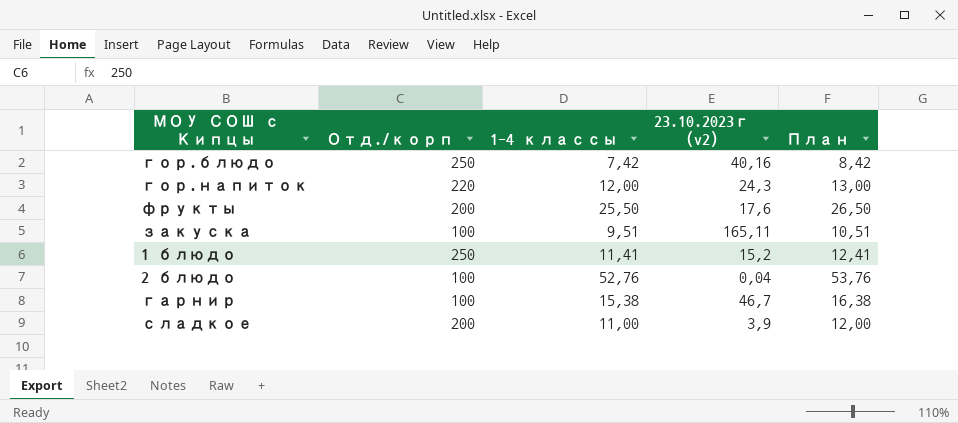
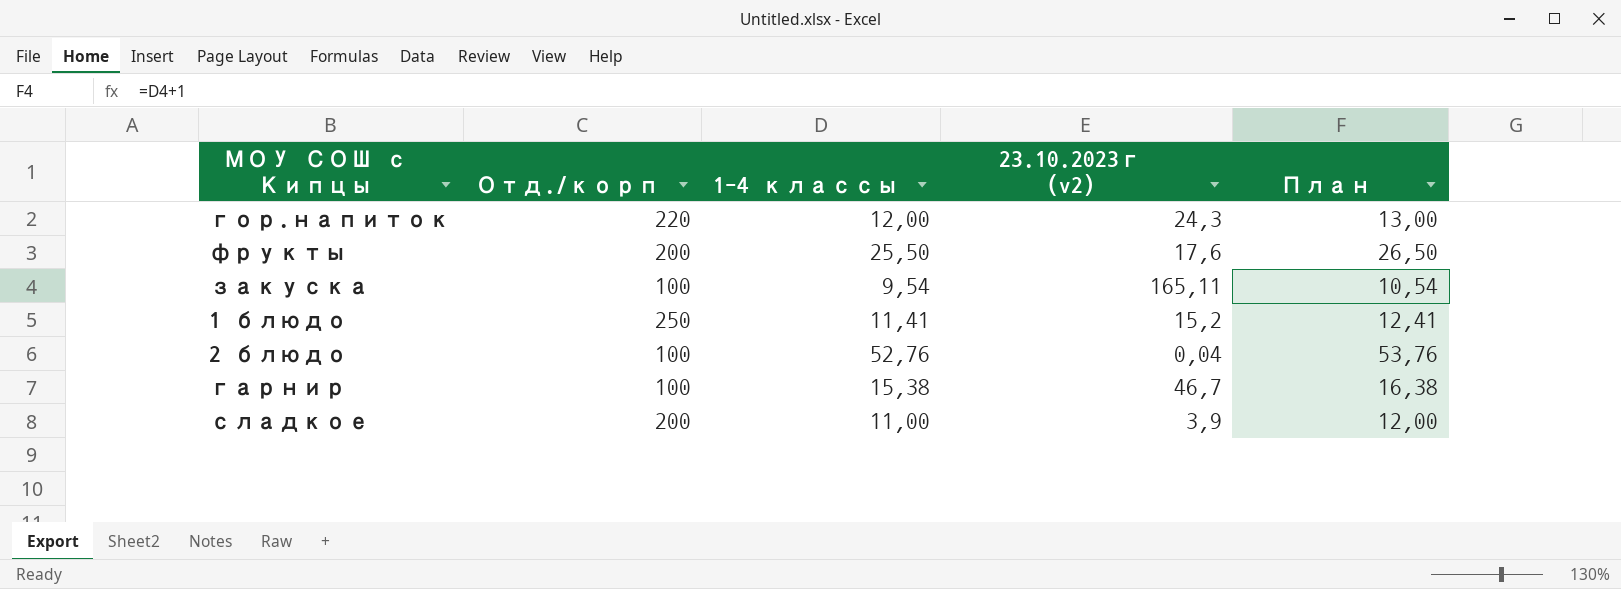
row гор.блюдо: 250 | 7,42 | 40,16 | 8,42 -> none
закуска | 1-4 классы: 9,51 -> 9,54
закуска | План: 10,51 -> 10,54

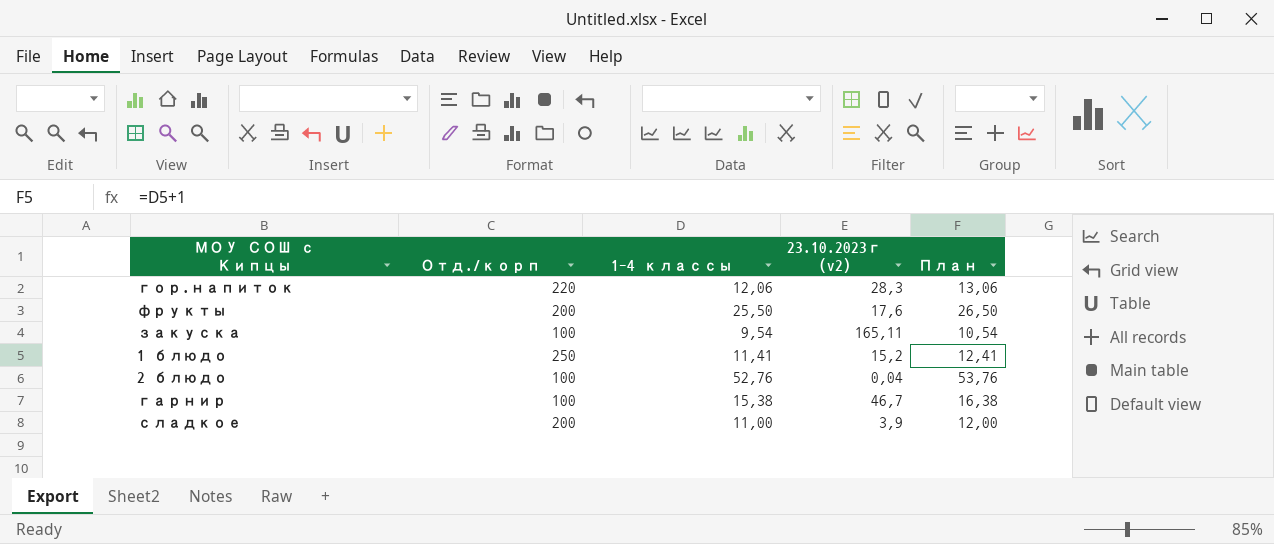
гор.напиток | 1-4 классы: 12,00 -> 12,06
гор.напиток | 23.10.2023г (v2): 24,3 -> 28,3
гор.напиток | План: 13,00 -> 13,06

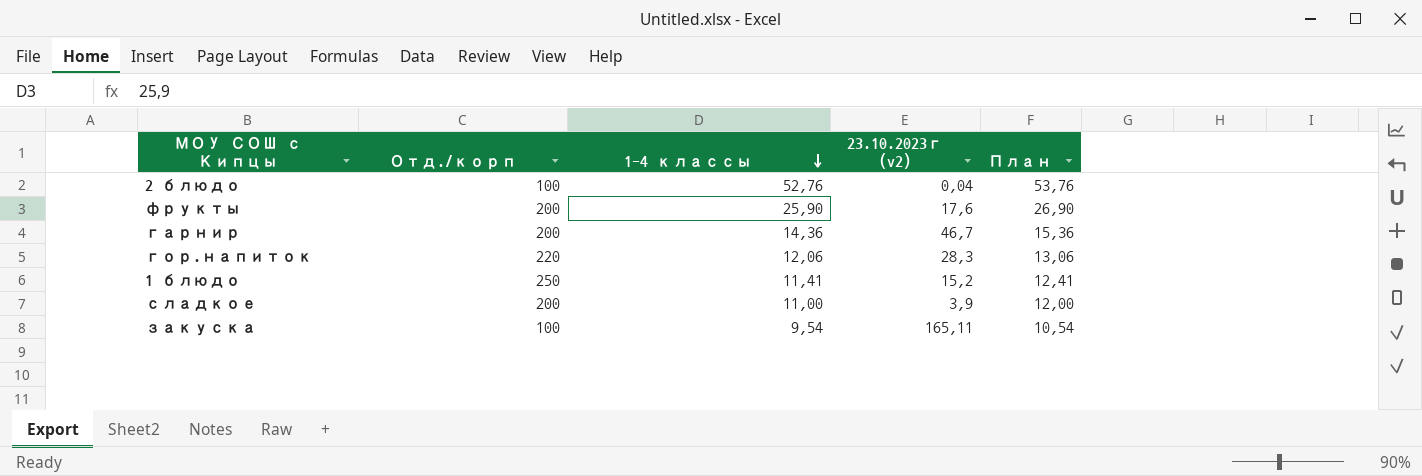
row order: none -> 1-4 классы descending
фрукты | 1-4 классы: 25,50 -> 25,90
фрукты | План: 26,50 -> 26,90
гарнир | Отд./корп: 100 -> 200
гарнир | 1-4 классы: 15,38 -> 14,36
гарнир | План: 16,38 -> 15,36

